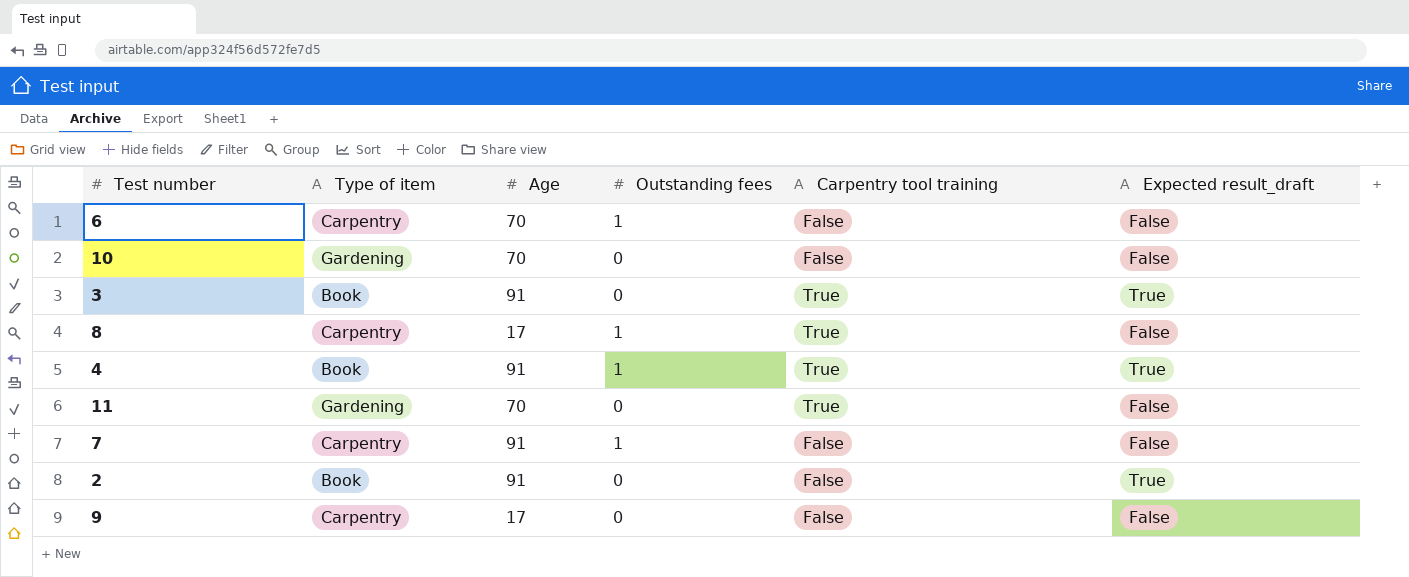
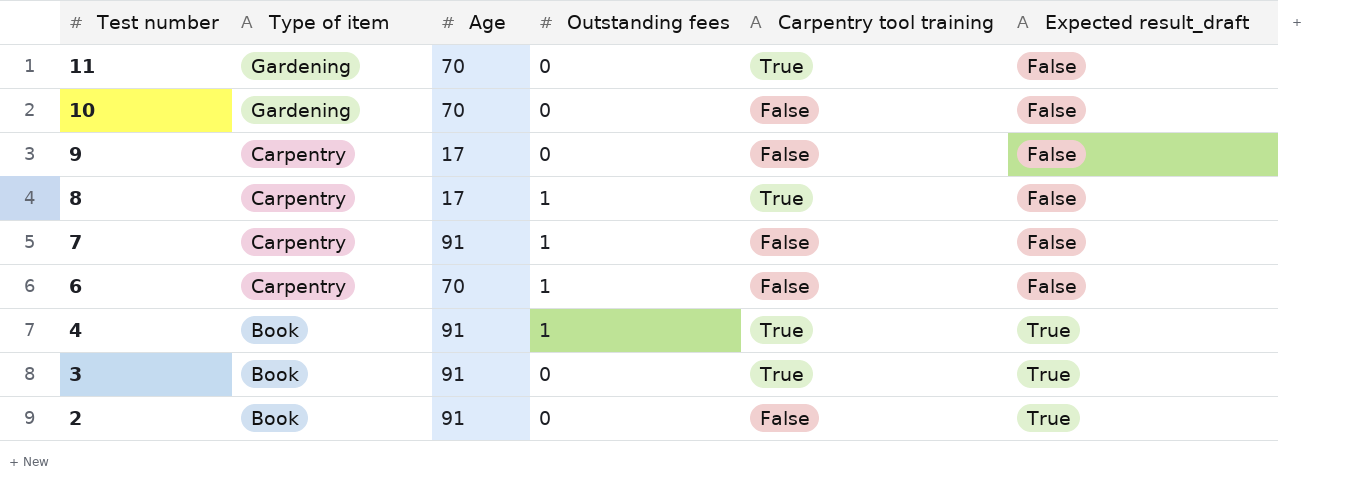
row order: none -> Test number descending

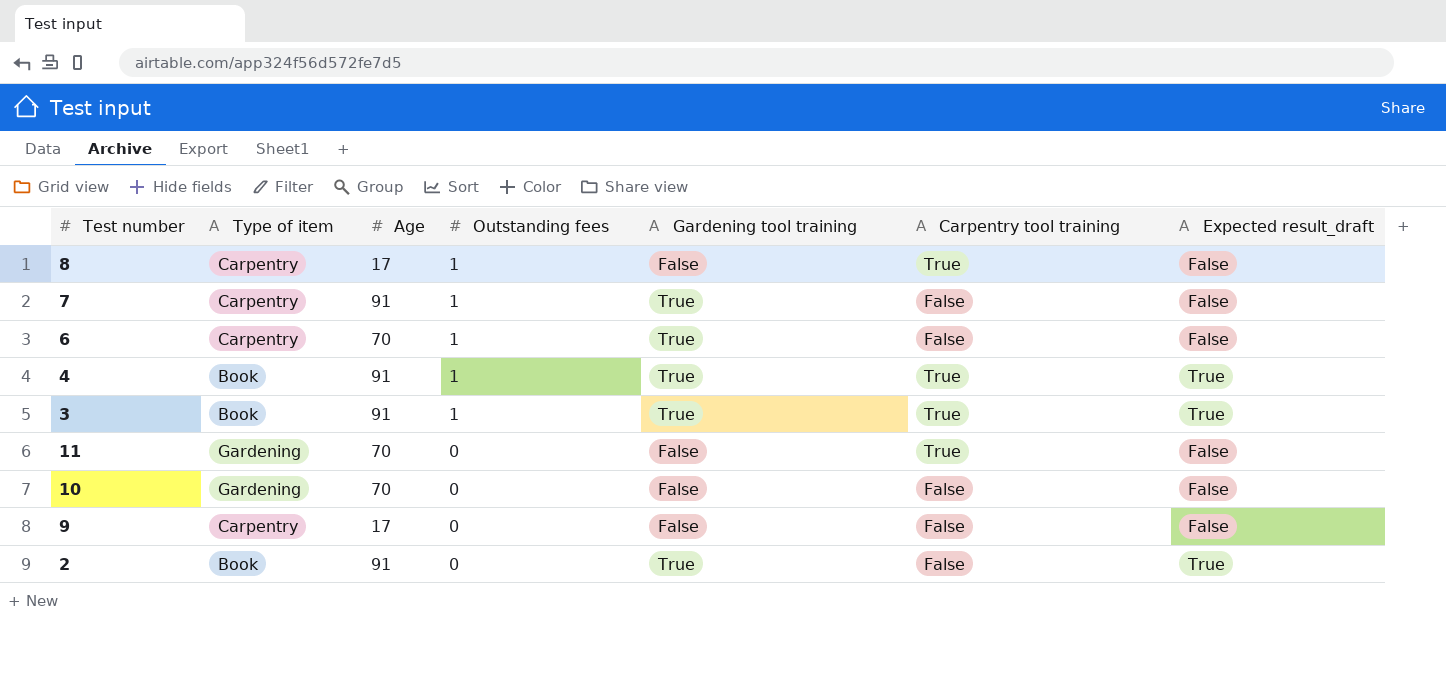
row order: Test number descending -> Outstanding fees descending
column Gardening tool training | position: none -> 5
3 | Outstanding fees: 0 -> 1

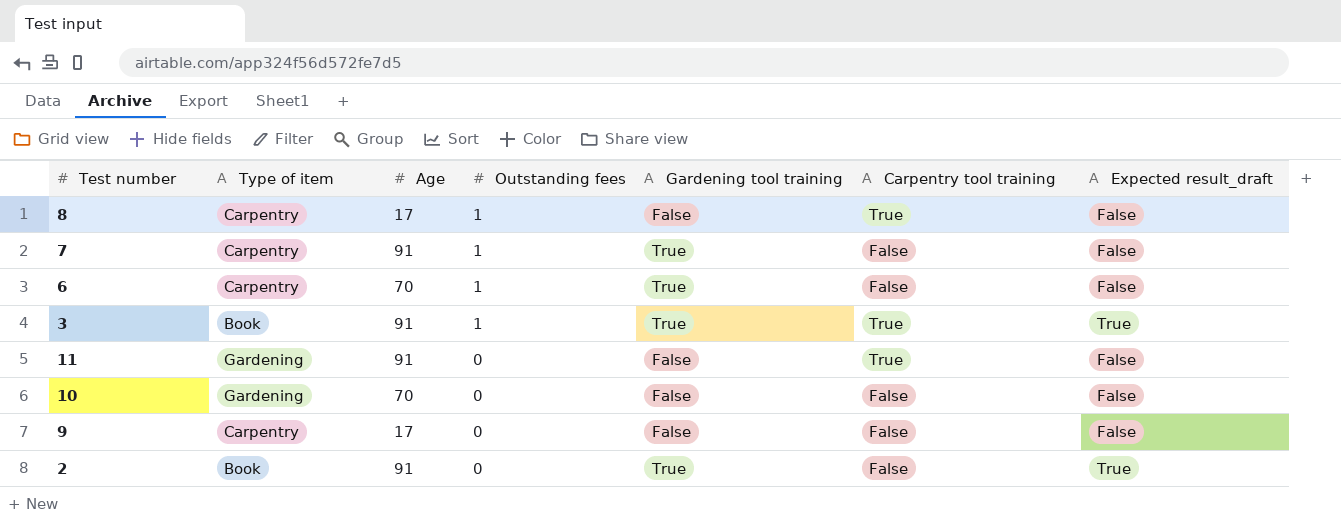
row 4: Book | 91 | 1 | True | True | True -> none
11 | Age: 70 -> 91

